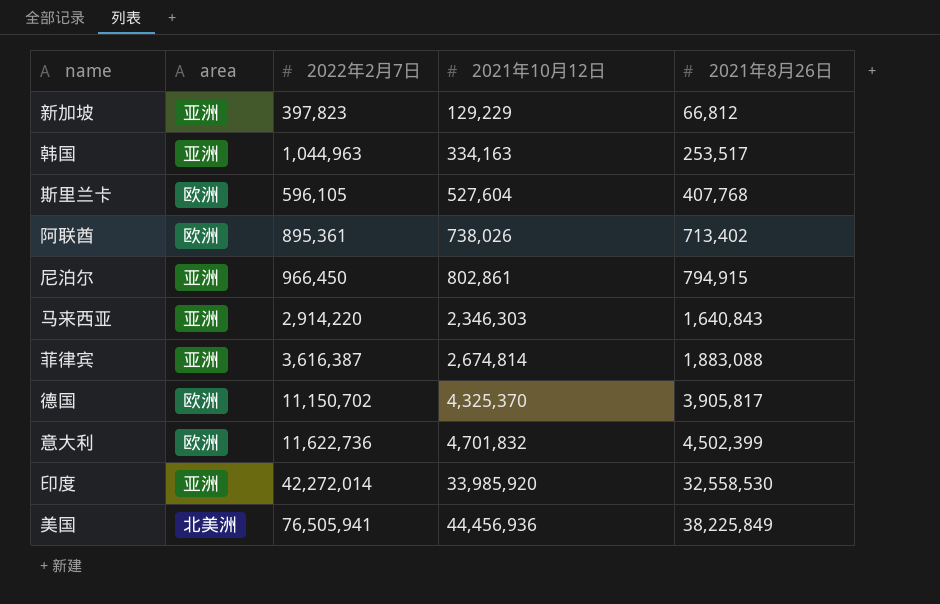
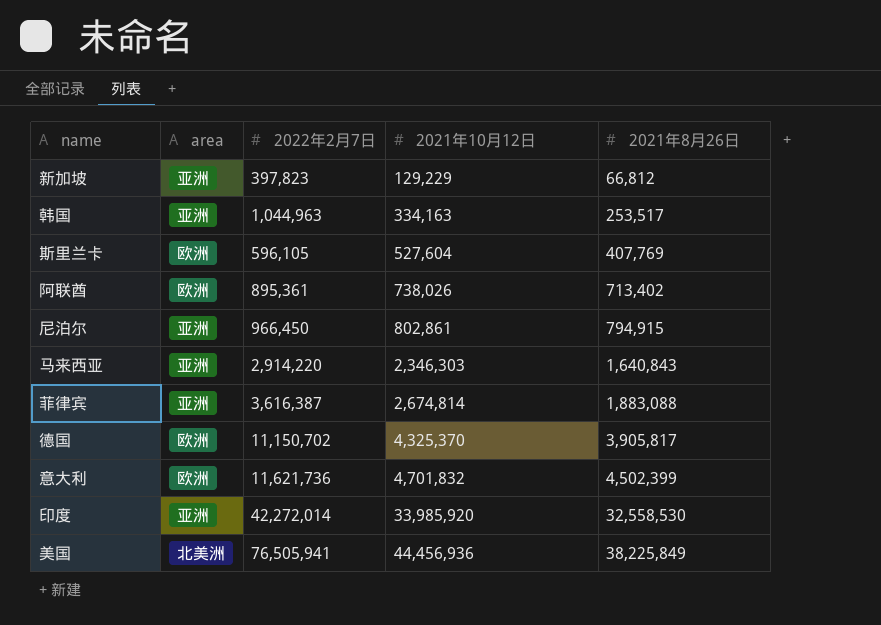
斯里兰卡 | 2021年8月26日: 407,768 -> 407,769
意大利 | 2022年2月7日: 11,622,736 -> 11,621,736

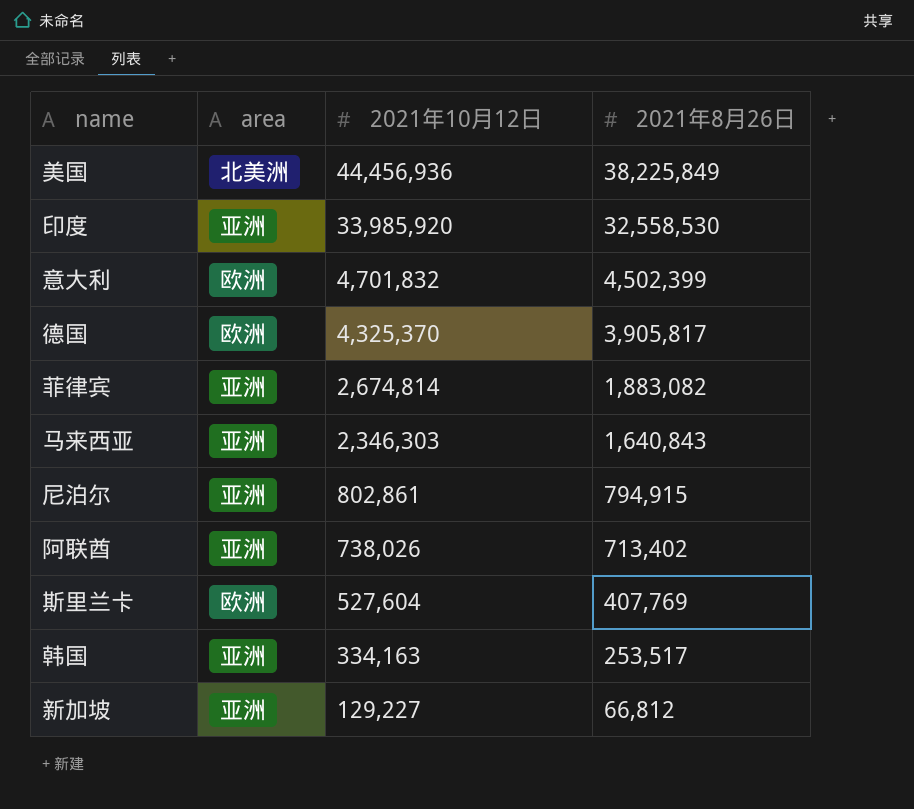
row order: 2021年10月12日 ascending -> 2021年10月12日 descending
column 2022年2月7日 | position: 3 -> none
菲律宾 | 2021年8月26日: 1,883,088 -> 1,883,082
阿联酋 | area: 欧洲 -> 亚洲
新加坡 | 2021年10月12日: 129,229 -> 129,227

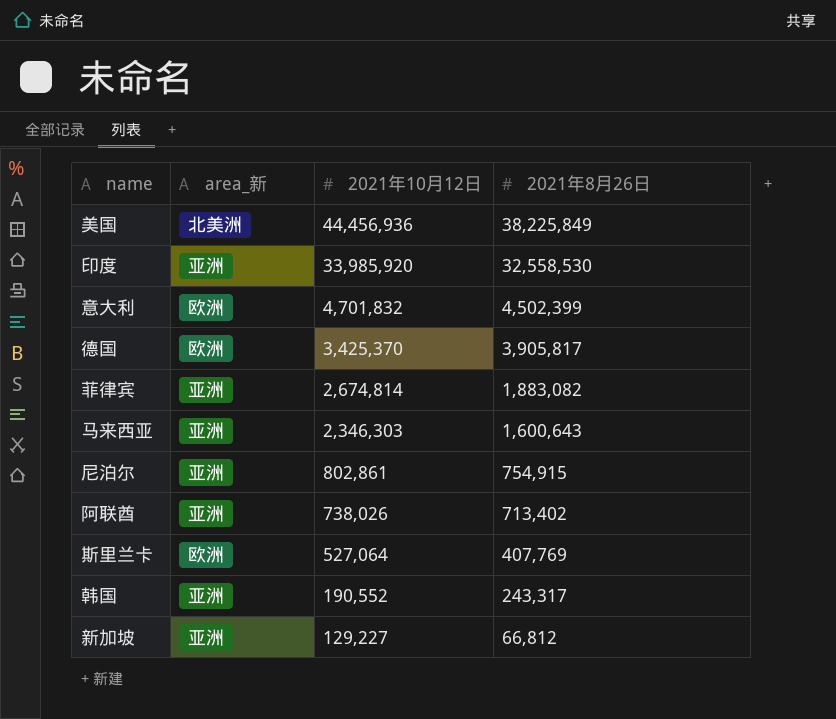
column name: area -> area_新
德国 | 2021年10月12日: 4,325,370 -> 3,425,370
马来西亚 | 2021年8月26日: 1,640,843 -> 1,600,643
尼泊尔 | 2021年8月26日: 794,915 -> 754,915
斯里兰卡 | 2021年10月12日: 527,604 -> 527,064
韩国 | 2021年10月12日: 334,163 -> 190,552
韩国 | 2021年8月26日: 253,517 -> 243,317

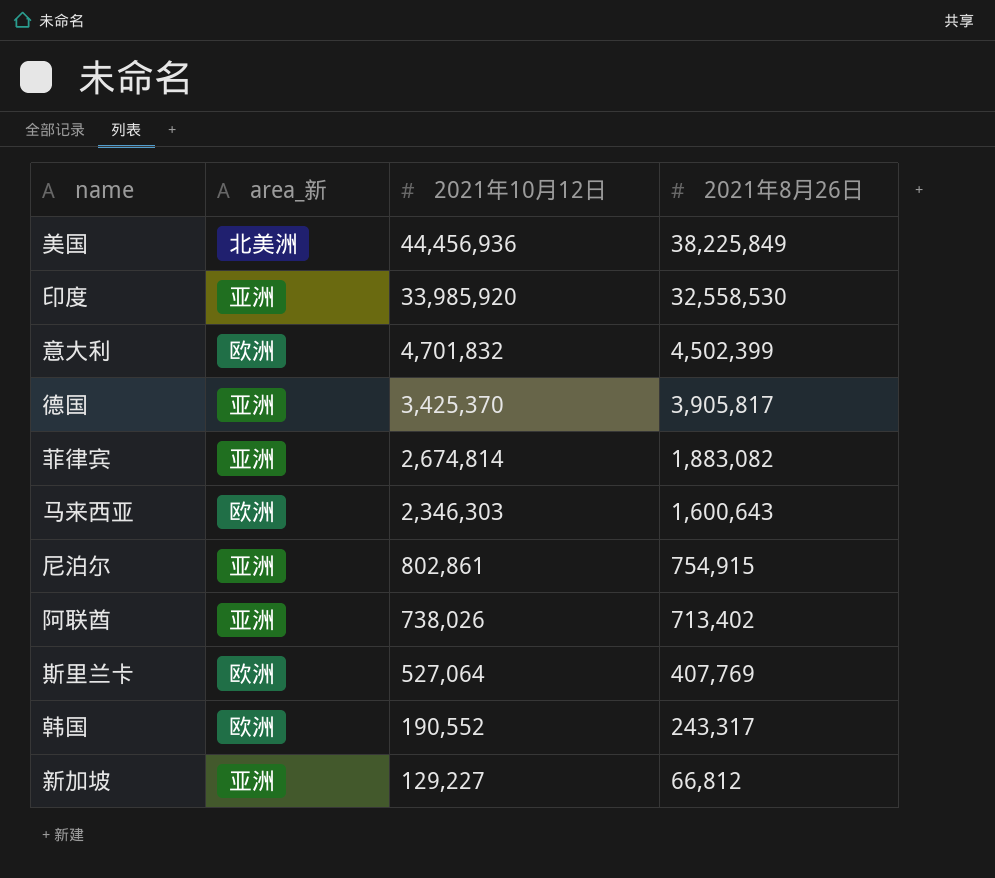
德国 | area_新: 欧洲 -> 亚洲
马来西亚 | area_新: 亚洲 -> 欧洲
韩国 | area_新: 亚洲 -> 欧洲

